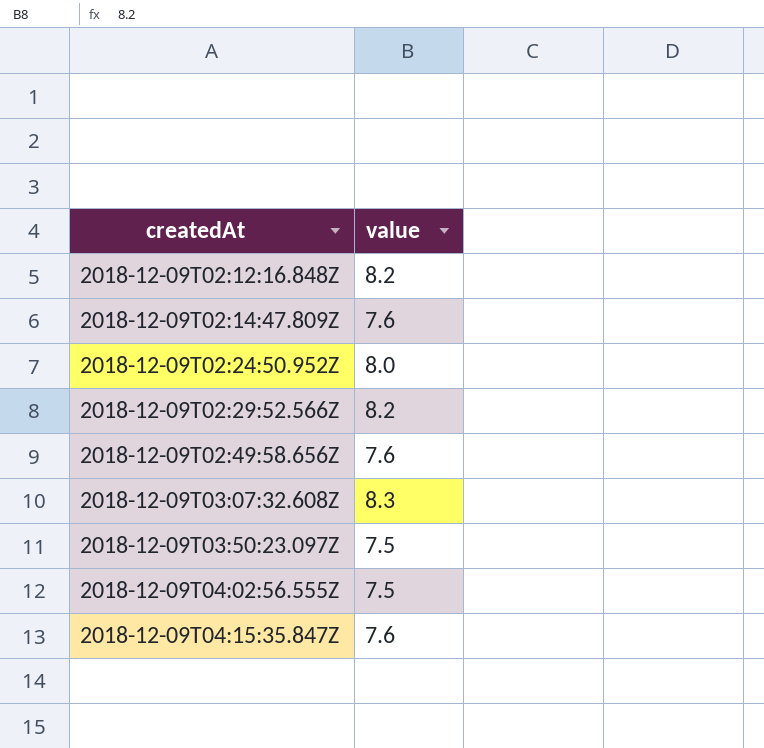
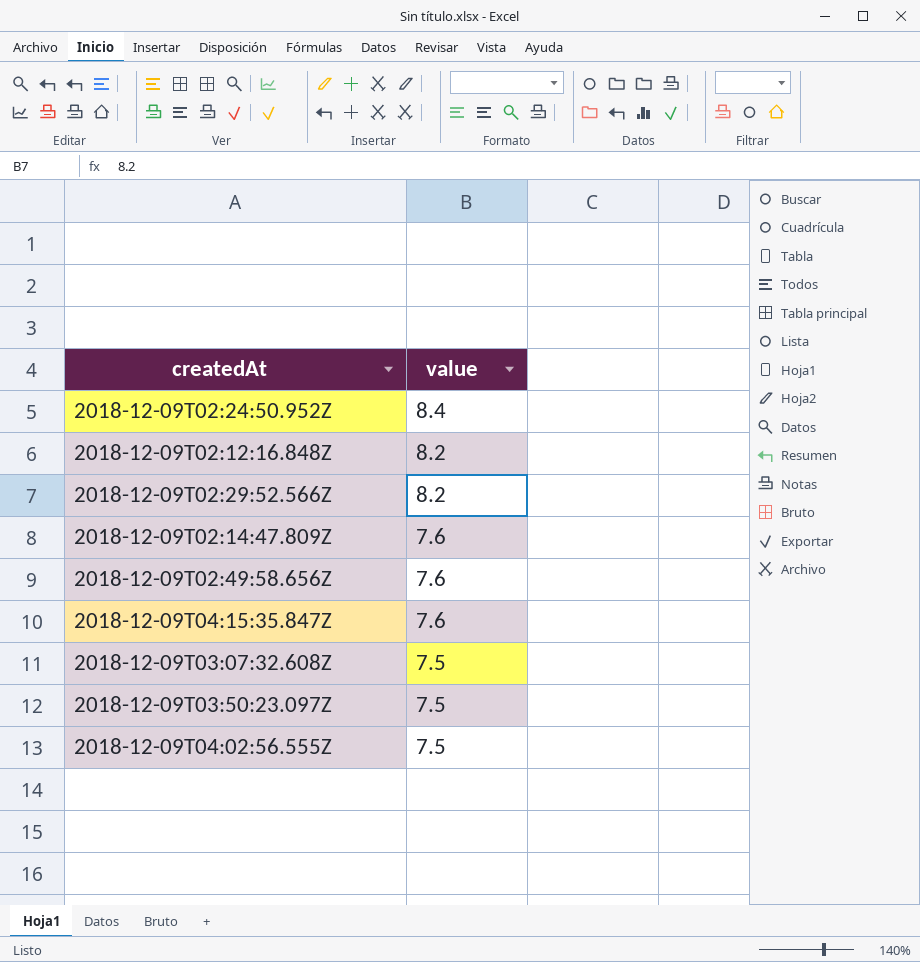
row order: createdAt ascending -> value descending
2018-12-09T02:24:50.952Z | value: 8.0 -> 8.4
2018-12-09T03:07:32.608Z | value: 8.3 -> 7.5

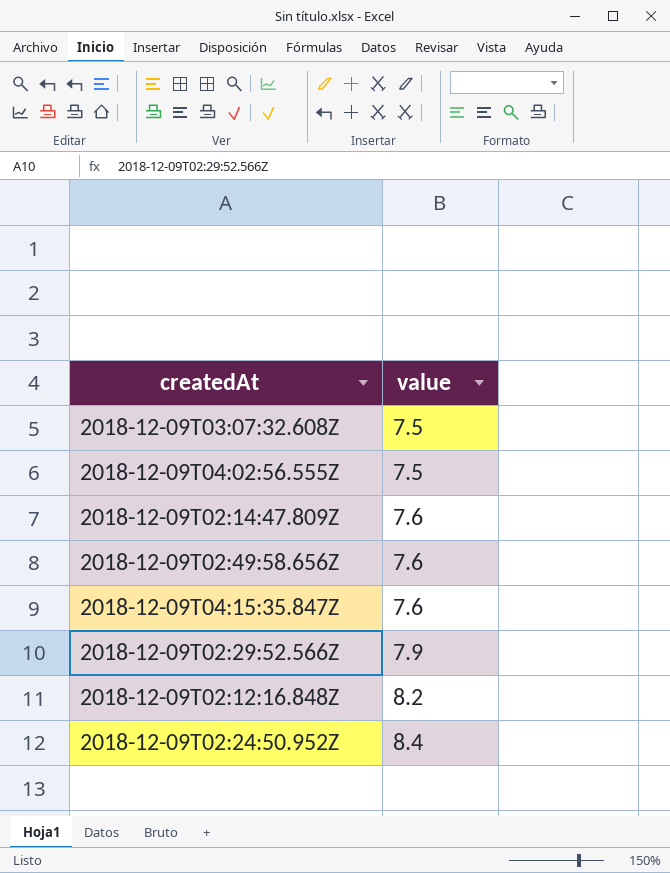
row order: value descending -> value ascending
row 2018-12-09T03:50:23.097Z: 7.5 -> none
2018-12-09T02:29:52.566Z | value: 8.2 -> 7.9

